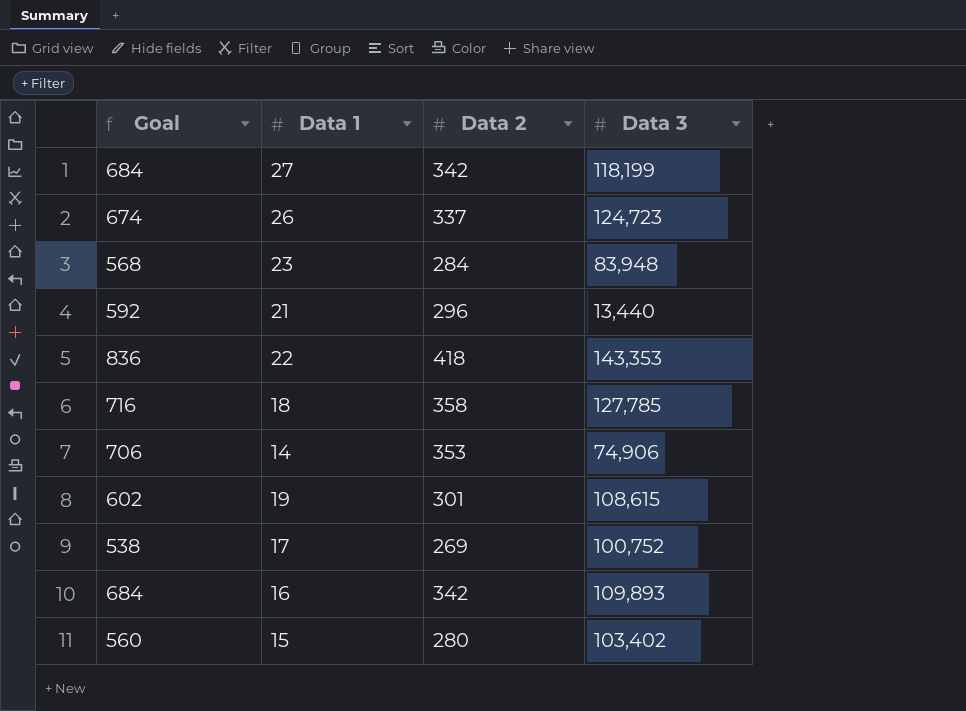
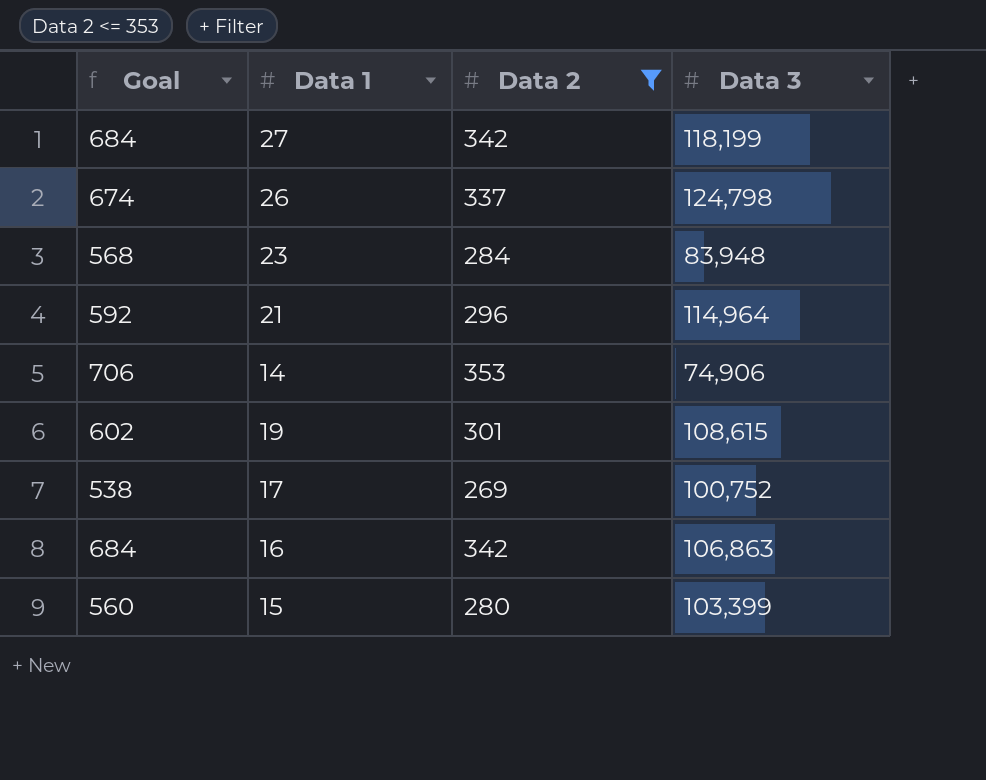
filter: none -> Data 2 <= 353
26 | Data 3: 124,723 -> 124,798
21 | Data 3: 13,440 -> 114,964
16 | Data 3: 109,893 -> 106,863
15 | Data 3: 103,402 -> 103,399

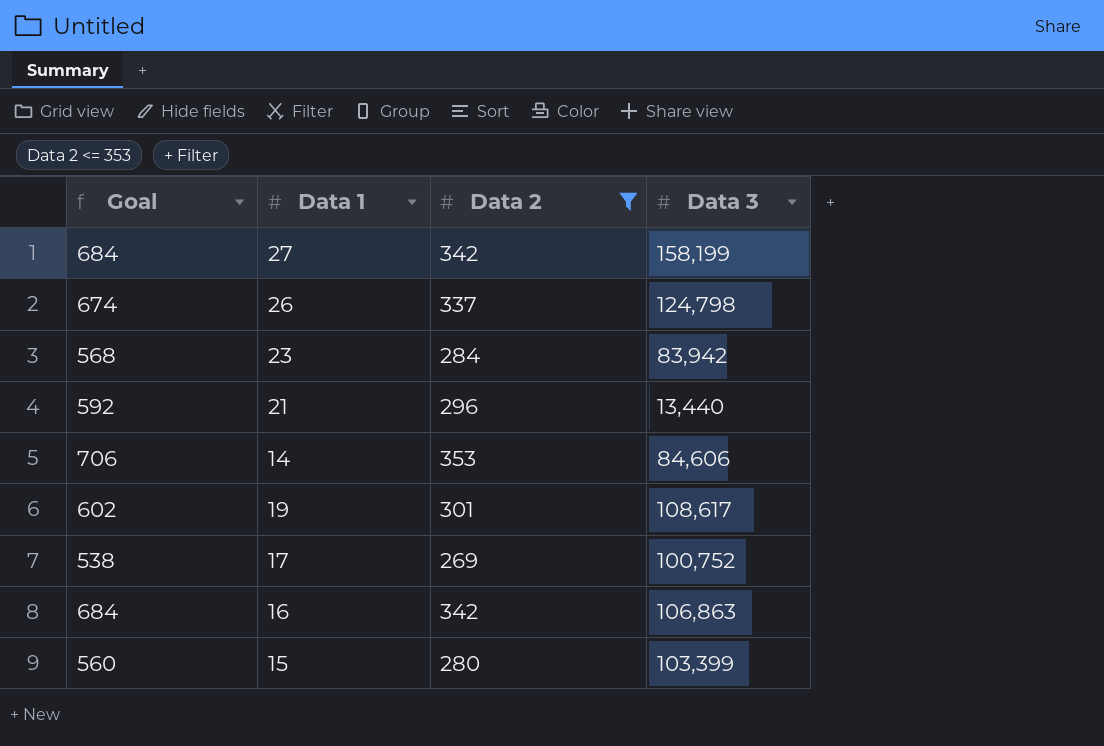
27 | Data 3: 118,199 -> 158,199
23 | Data 3: 83,948 -> 83,942
21 | Data 3: 114,964 -> 13,440
14 | Data 3: 74,906 -> 84,606
19 | Data 3: 108,615 -> 108,617

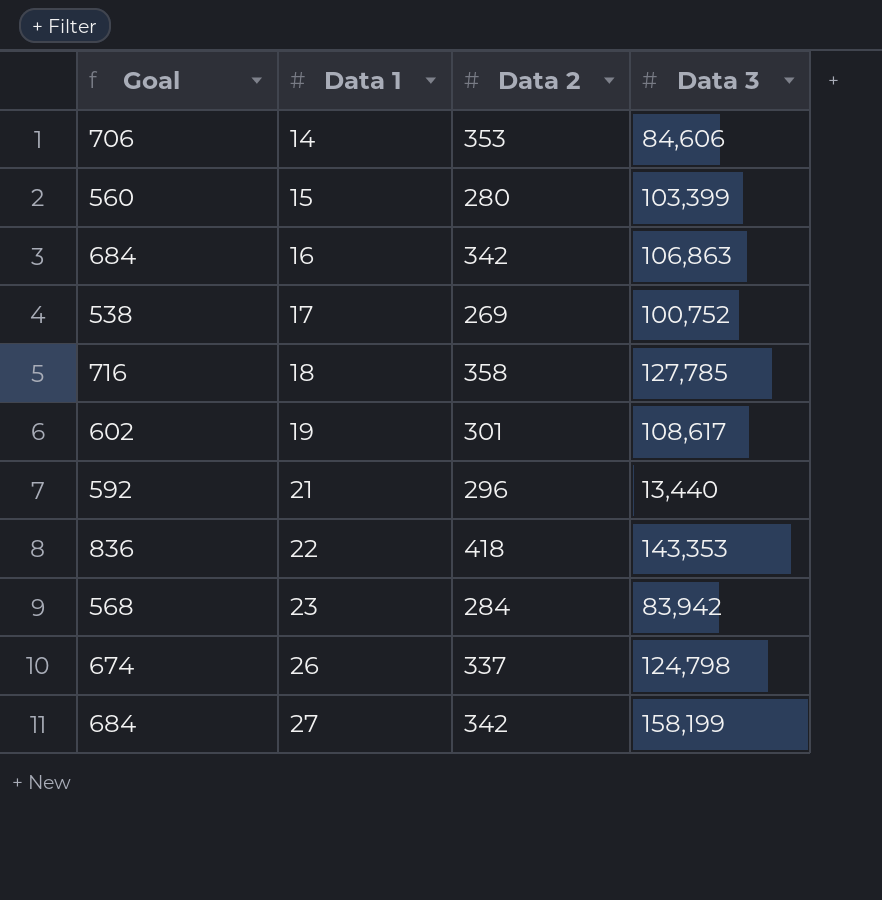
filter: Data 2 <= 353 -> none
row order: none -> Data 1 ascending

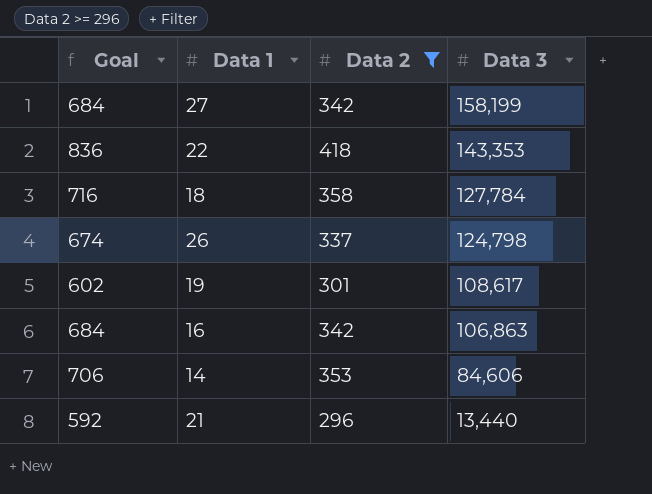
filter: none -> Data 2 >= 296
row order: Data 1 ascending -> Data 3 descending
18 | Data 3: 127,785 -> 127,784

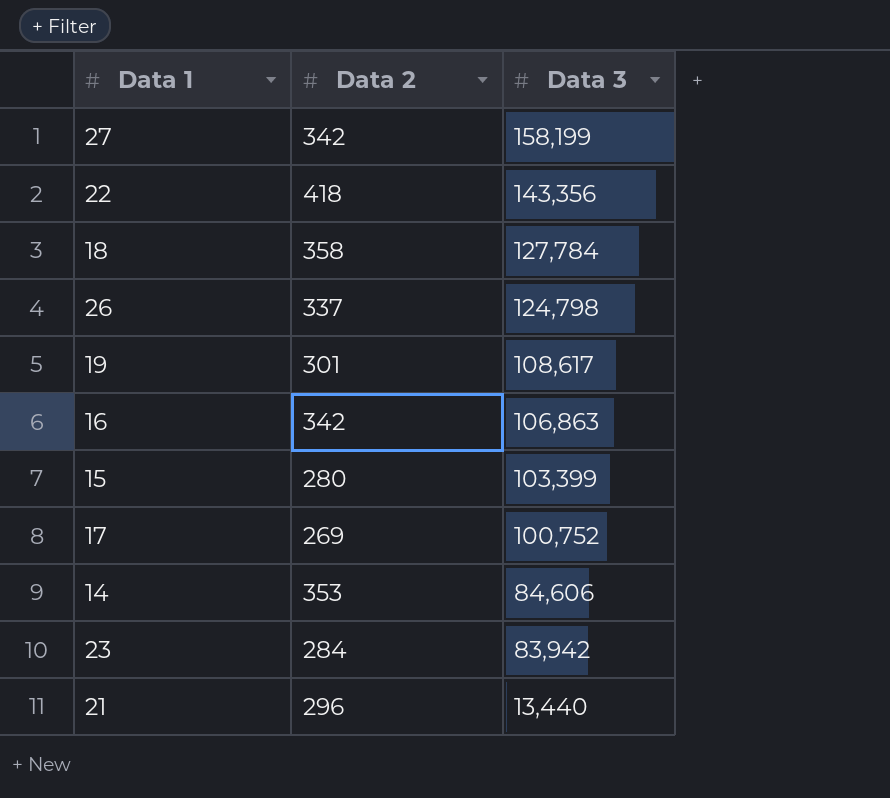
filter: Data 2 >= 296 -> none
column Goal | formula: [Data 2] * 2 -> none
22 | Data 3: 143,353 -> 143,356

